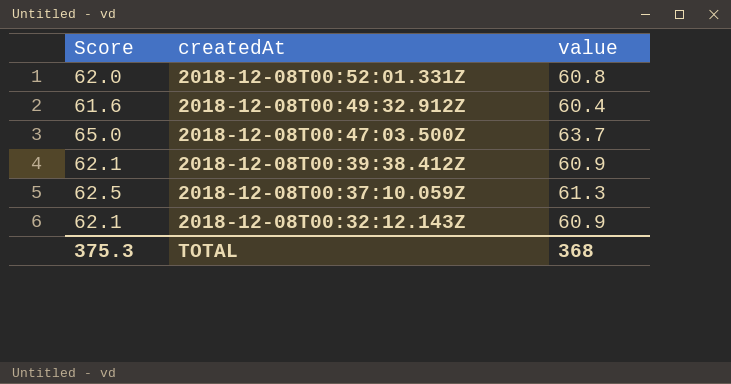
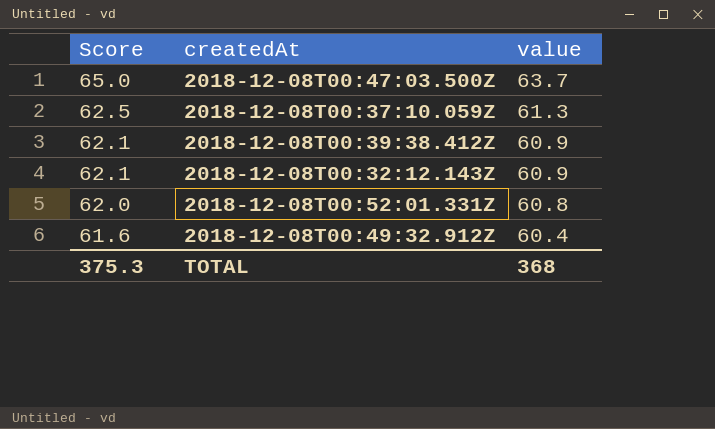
row order: createdAt descending -> Score descending

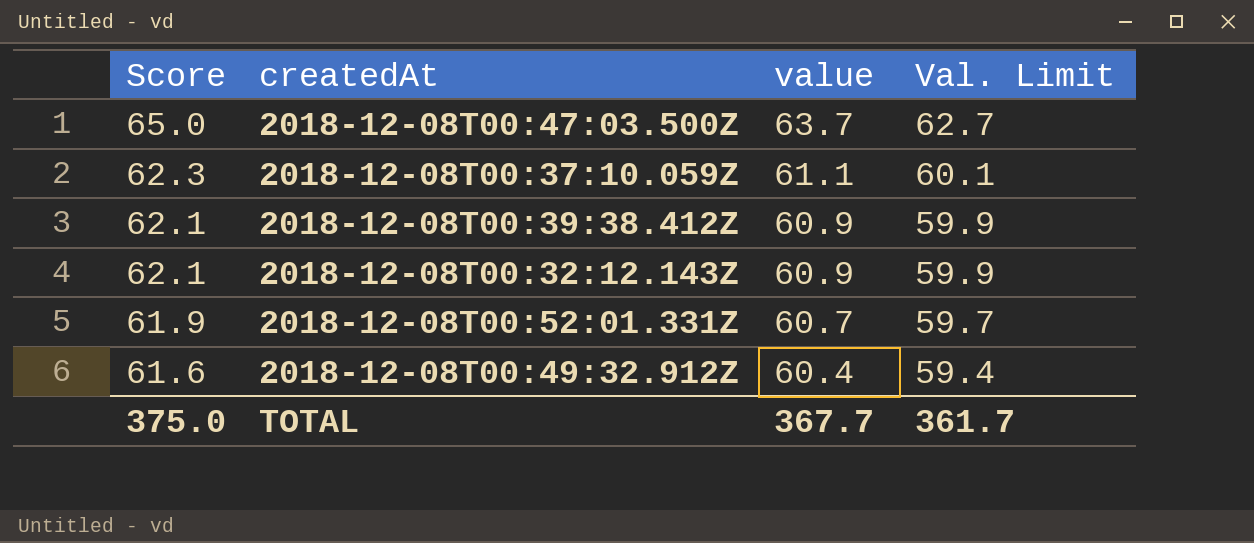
column Val. Limit | formula: none -> [value] - 1
2018-12-08T00:37:10.059Z | Score: 62.5 -> 62.3
2018-12-08T00:37:10.059Z | value: 61.3 -> 61.1
2018-12-08T00:52:01.331Z | Score: 62.0 -> 61.9
2018-12-08T00:52:01.331Z | value: 60.8 -> 60.7
TOTAL | Score: 375.3 -> 375.0
TOTAL | value: 368 -> 367.7

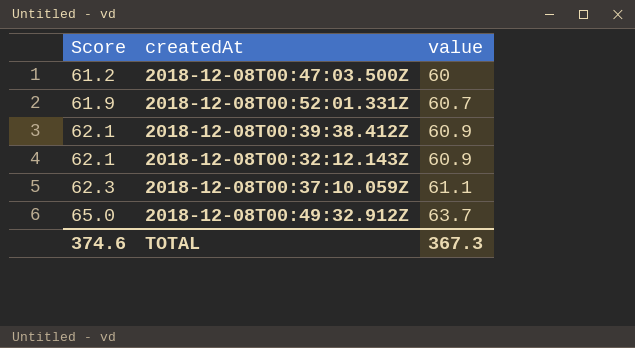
row order: Score descending -> Score ascending
column Val. Limit | formula: [value] - 1 -> none
2018-12-08T00:47:03.500Z | Score: 65.0 -> 61.2
2018-12-08T00:47:03.500Z | value: 63.7 -> 60
2018-12-08T00:49:32.912Z | Score: 61.6 -> 65.0
2018-12-08T00:49:32.912Z | value: 60.4 -> 63.7
TOTAL | Score: 375.0 -> 374.6
TOTAL | value: 367.7 -> 367.3

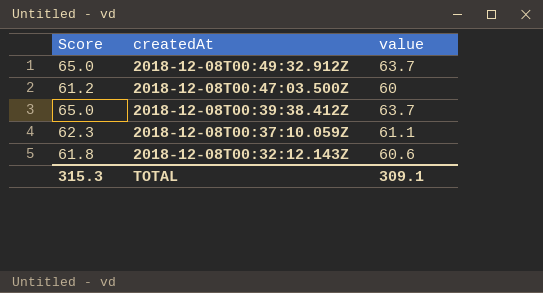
row order: Score ascending -> createdAt descending
row 2018-12-08T00:52:01.331Z: 61.9 | 60.7 -> none
2018-12-08T00:39:38.412Z | Score: 62.1 -> 65.0
2018-12-08T00:39:38.412Z | value: 60.9 -> 63.7
2018-12-08T00:32:12.143Z | Score: 62.1 -> 61.8
2018-12-08T00:32:12.143Z | value: 60.9 -> 60.6
TOTAL | Score: 374.6 -> 315.3
TOTAL | value: 367.3 -> 309.1

